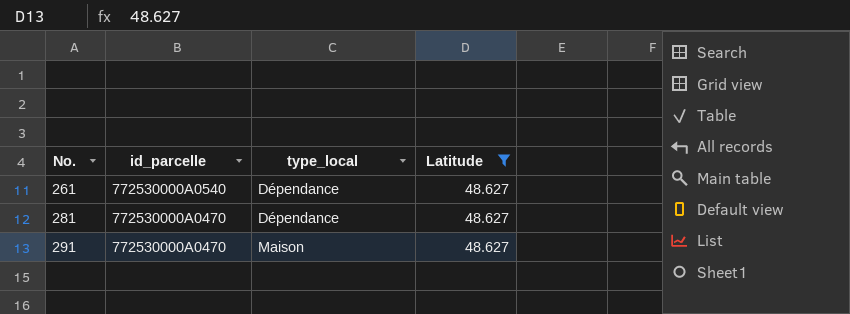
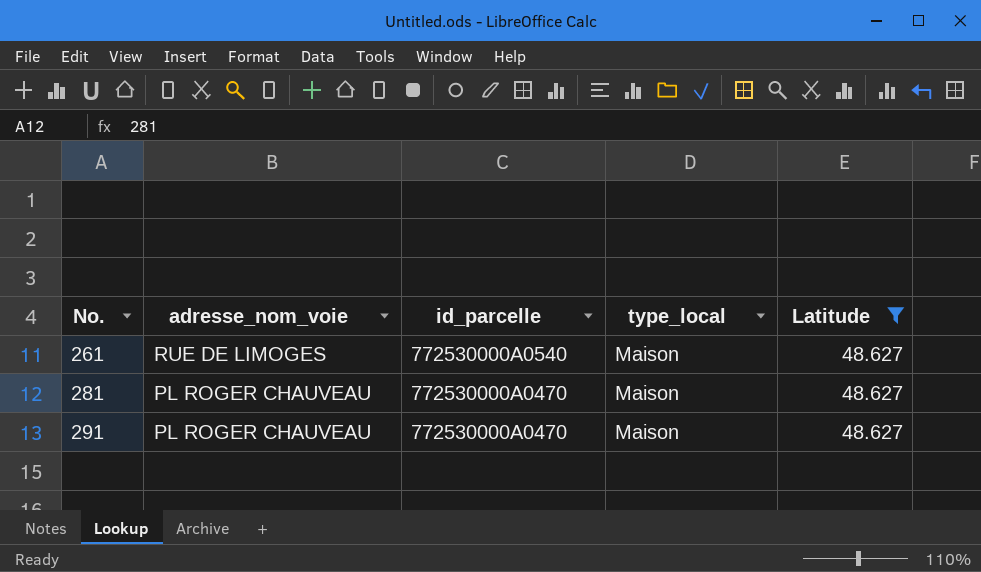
column adresse_nom_voie | position: none -> 2
261 | type_local: Dépendance -> Maison
281 | type_local: Dépendance -> Maison

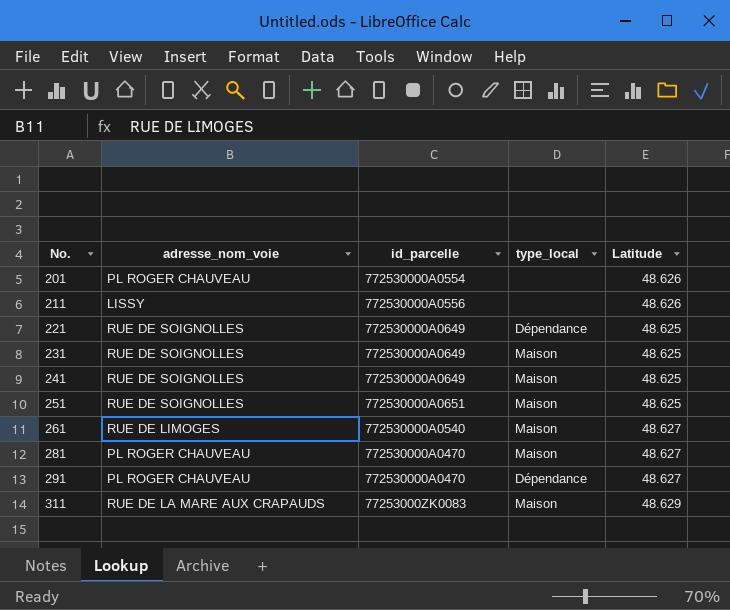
filter: Latitude = 48.627 -> none
291 | type_local: Maison -> Dépendance

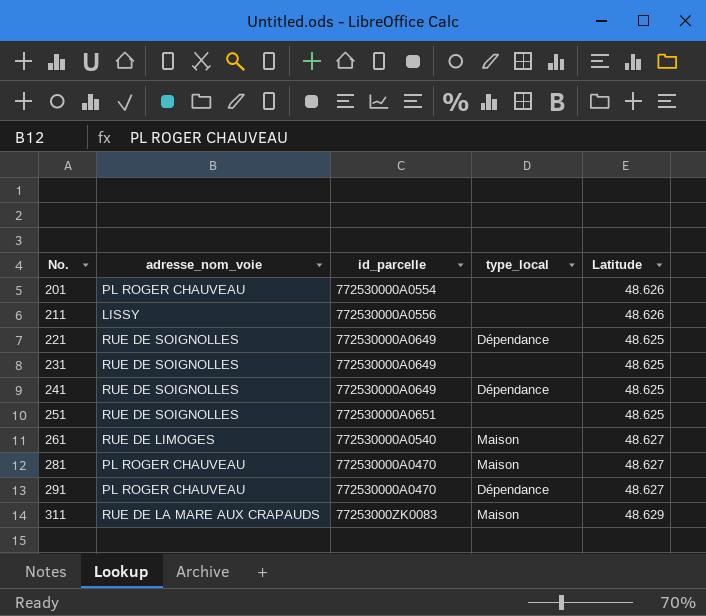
231 | type_local: Maison -> none
241 | type_local: Maison -> Dépendance
251 | type_local: Maison -> none

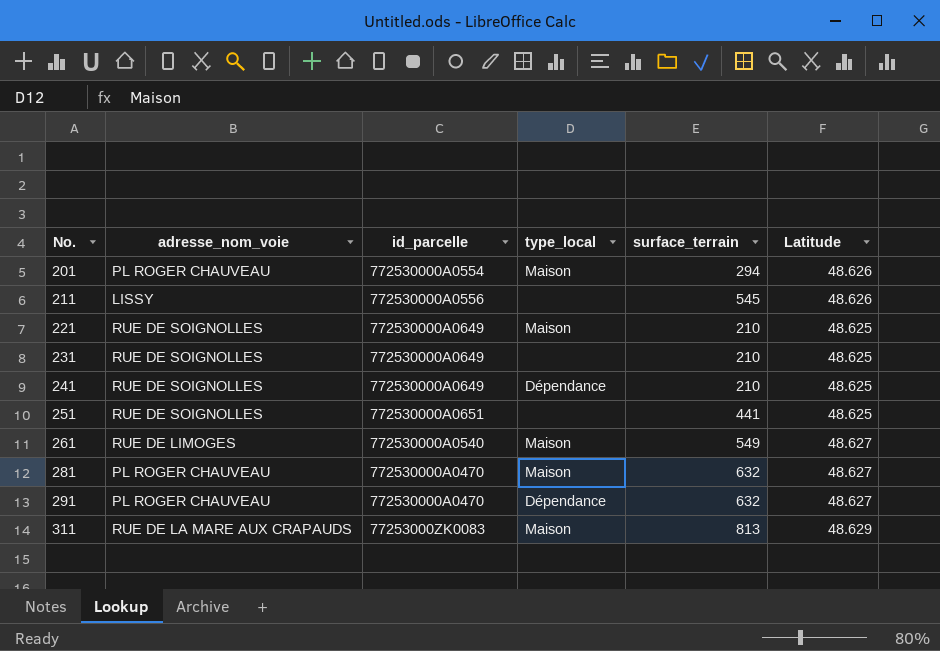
column surface_terrain | position: none -> 5
201 | type_local: none -> Maison
221 | type_local: Dépendance -> Maison

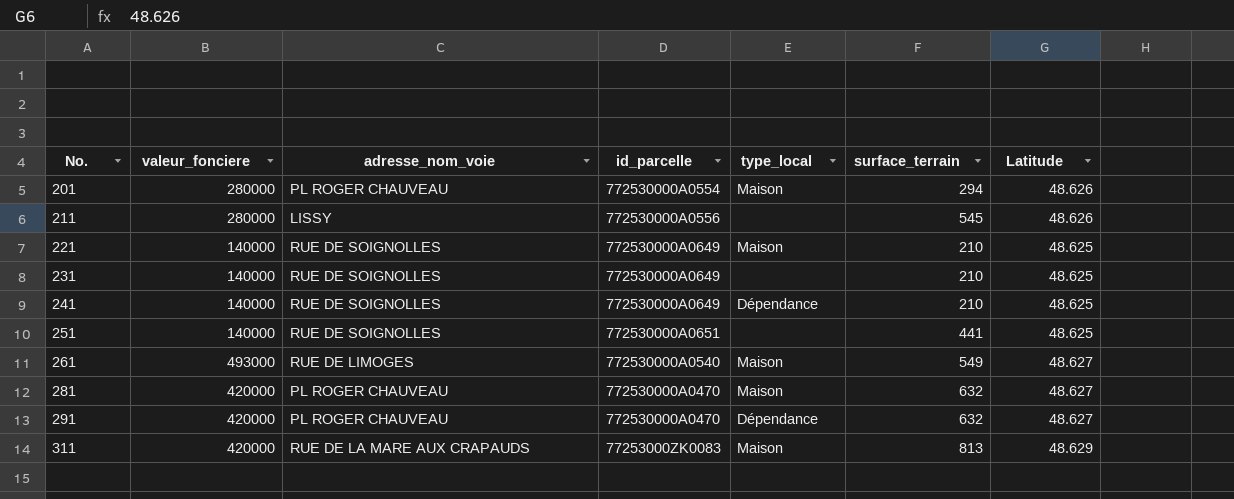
column valeur_fonciere | position: none -> 2

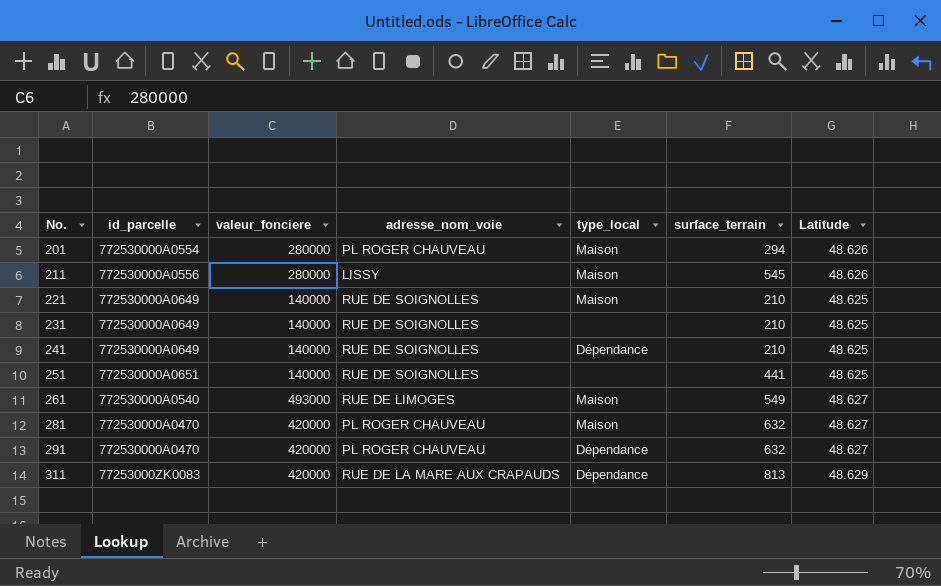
column id_parcelle | position: 4 -> 2
211 | type_local: none -> Maison
311 | type_local: Maison -> Dépendance

